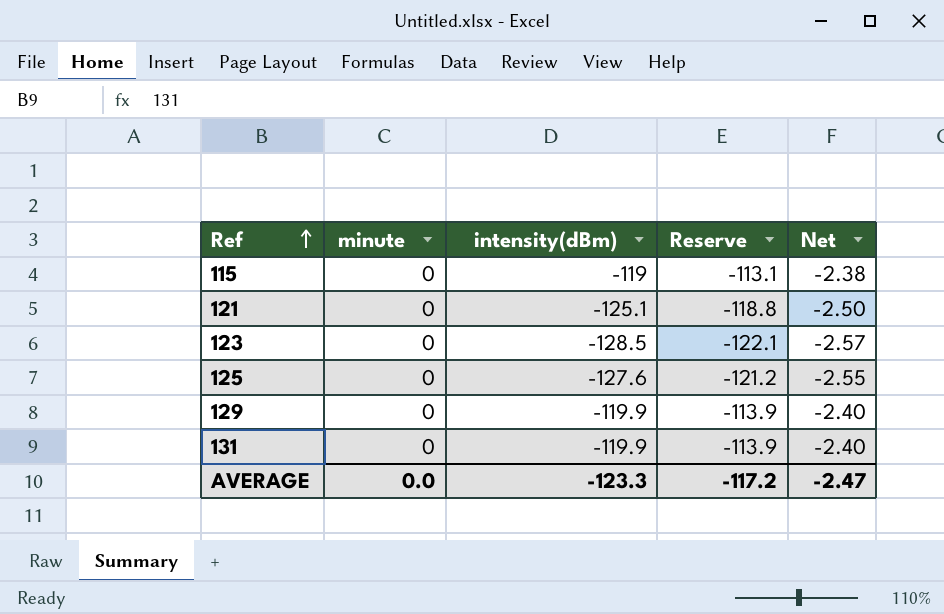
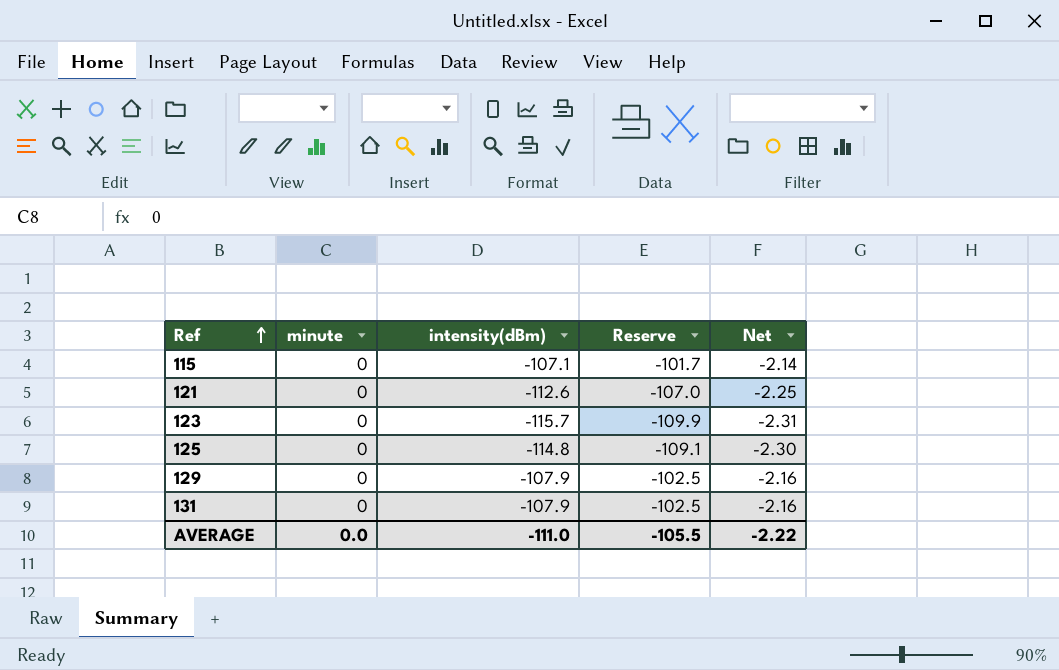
115 | intensity(dBm): -119 -> -107.1
115 | Reserve: -113.1 -> -101.7
115 | Net: -2.38 -> -2.14
121 | intensity(dBm): -125.1 -> -112.6
121 | Reserve: -118.8 -> -107.0
121 | Net: -2.50 -> -2.25
123 | intensity(dBm): -128.5 -> -115.7
123 | Reserve: -122.1 -> -109.9
123 | Net: -2.57 -> -2.31
125 | intensity(dBm): -127.6 -> -114.8
125 | Reserve: -121.2 -> -109.1
125 | Net: -2.55 -> -2.30
129 | intensity(dBm): -119.9 -> -107.9
129 | Reserve: -113.9 -> -102.5
129 | Net: -2.40 -> -2.16
131 | intensity(dBm): -119.9 -> -107.9
131 | Reserve: -113.9 -> -102.5
131 | Net: -2.40 -> -2.16
AVERAGE | intensity(dBm): -123.3 -> -111.0
AVERAGE | Reserve: -117.2 -> -105.5
AVERAGE | Net: -2.47 -> -2.22

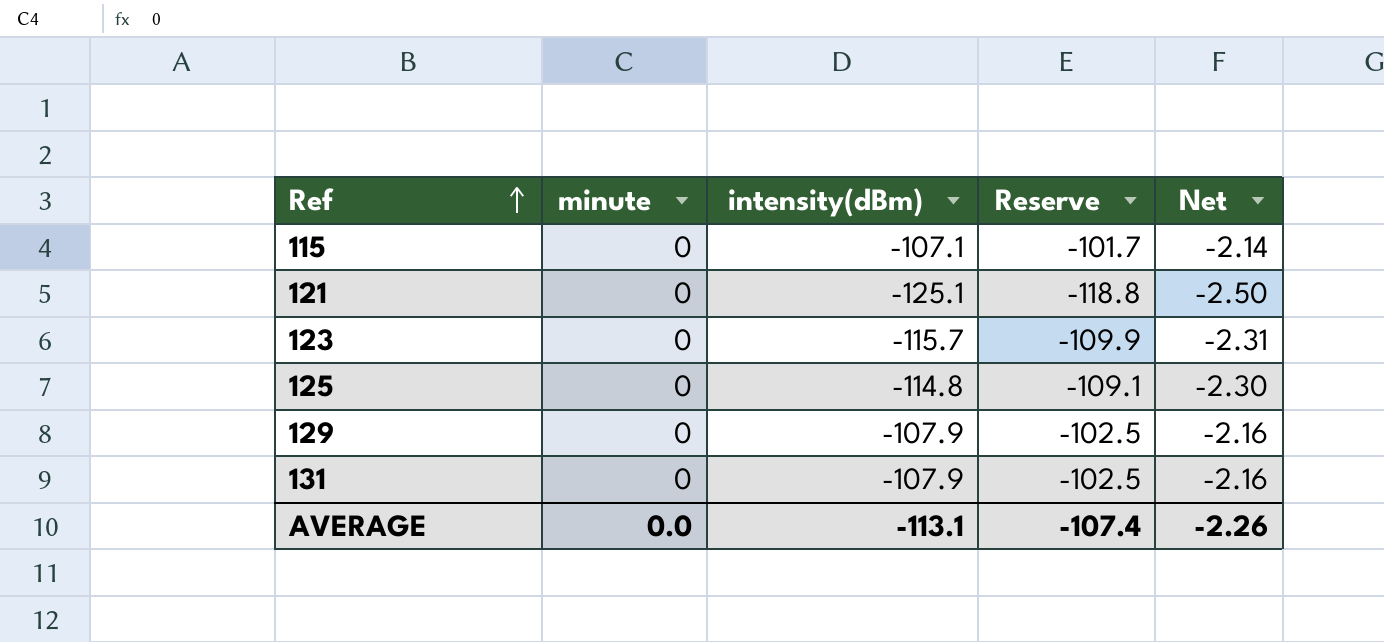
121 | intensity(dBm): -112.6 -> -125.1
121 | Reserve: -107.0 -> -118.8
121 | Net: -2.25 -> -2.50
AVERAGE | intensity(dBm): -111.0 -> -113.1
AVERAGE | Reserve: -105.5 -> -107.4
AVERAGE | Net: -2.22 -> -2.26

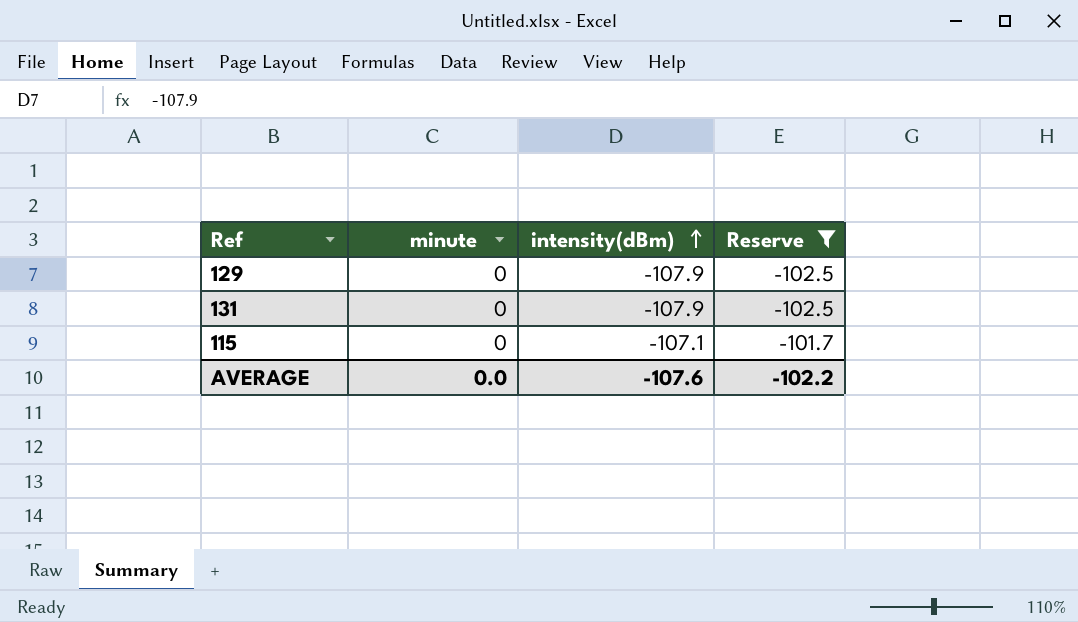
filter: none -> Reserve >= -102.5
row order: Ref ascending -> intensity(dBm) ascending
column Net | formula: [intensity(dBm)] * 0.02 -> none
AVERAGE | intensity(dBm): -113.1 -> -107.6
AVERAGE | Reserve: -107.4 -> -102.2

